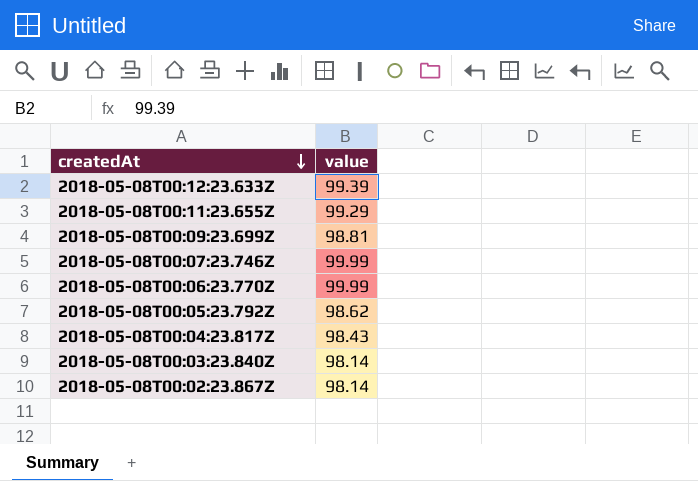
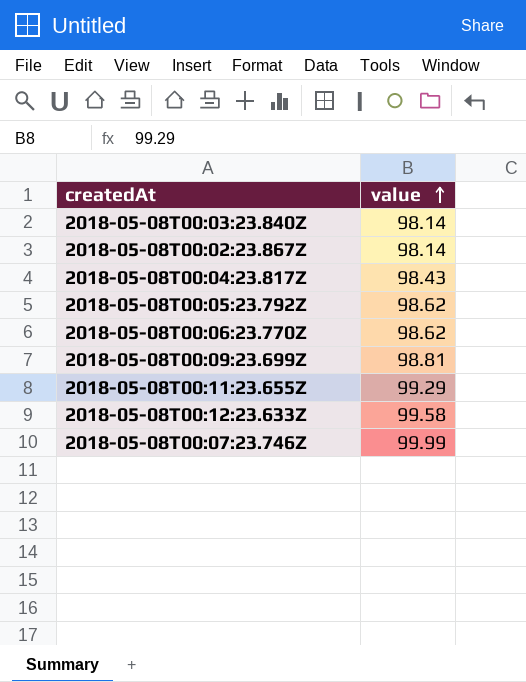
row order: createdAt descending -> value ascending
2018-05-08T00:06:23.770Z | value: 99.99 -> 98.62
2018-05-08T00:12:23.633Z | value: 99.39 -> 99.58

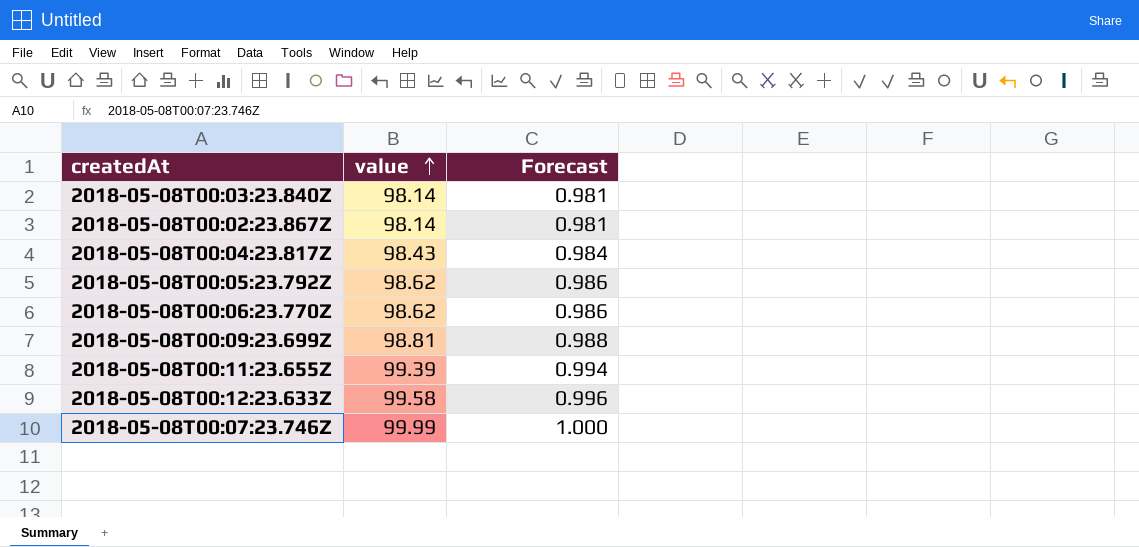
column Forecast | formula: none -> [value] * 0.01
2018-05-08T00:11:23.655Z | value: 99.29 -> 99.39

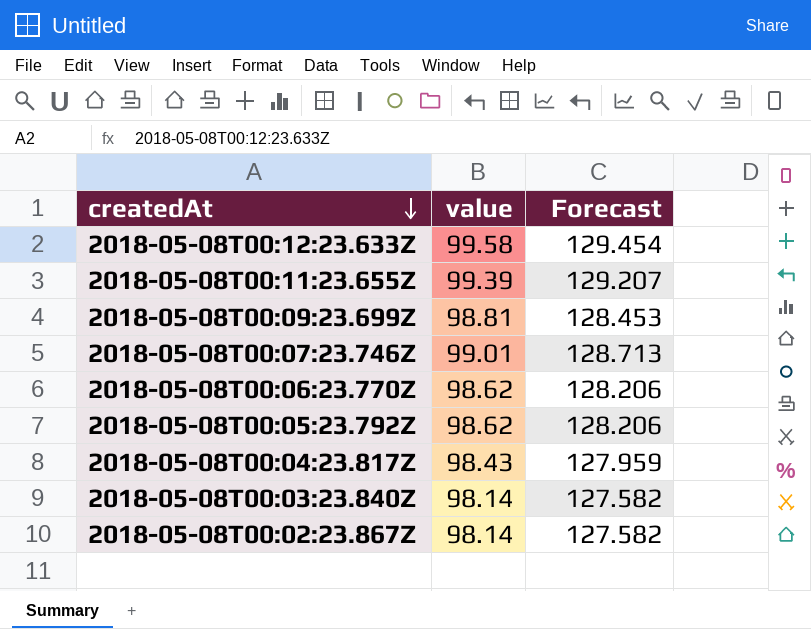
row order: value ascending -> createdAt descending
column Forecast | formula: [value] * 0.01 -> [value] * 1.3
2018-05-08T00:07:23.746Z | value: 99.99 -> 99.01

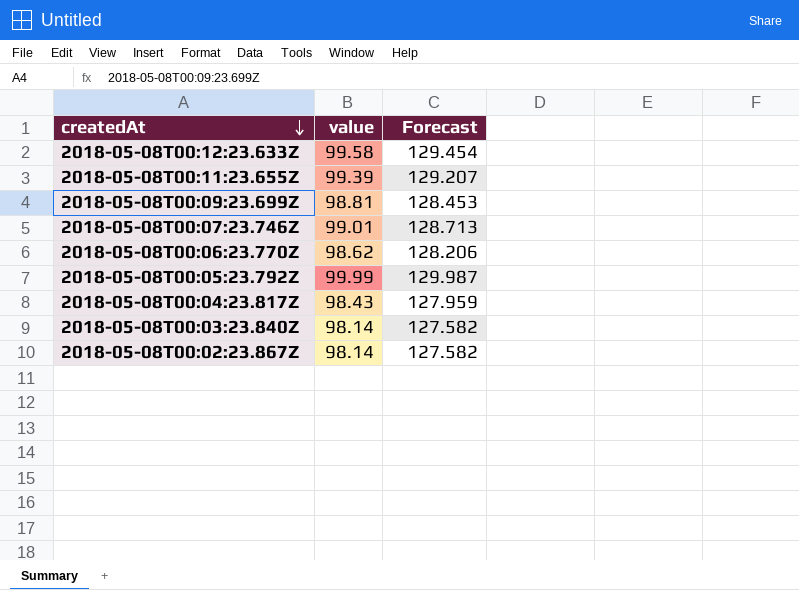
2018-05-08T00:05:23.792Z | value: 98.62 -> 99.99
2018-05-08T00:05:23.792Z | Forecast: 128.206 -> 129.987

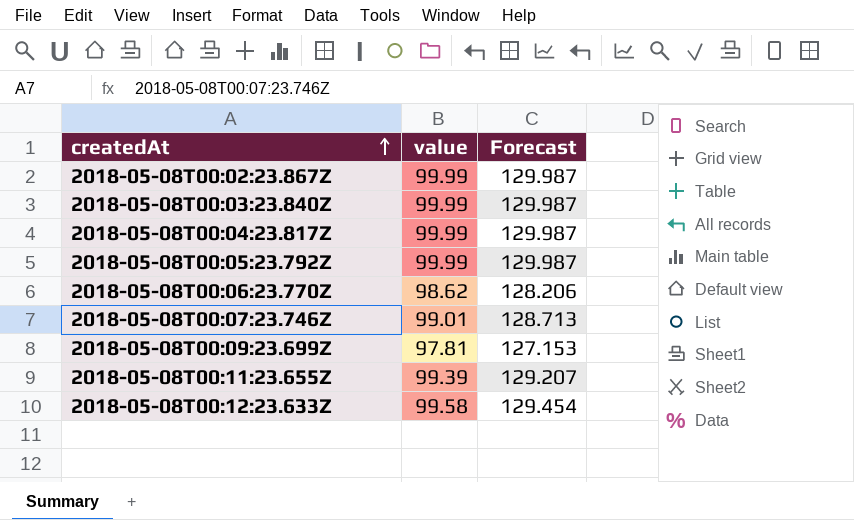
row order: createdAt descending -> createdAt ascending
2018-05-08T00:02:23.867Z | value: 98.14 -> 99.99
2018-05-08T00:02:23.867Z | Forecast: 127.582 -> 129.987
2018-05-08T00:03:23.840Z | value: 98.14 -> 99.99
2018-05-08T00:03:23.840Z | Forecast: 127.582 -> 129.987
2018-05-08T00:04:23.817Z | value: 98.43 -> 99.99
2018-05-08T00:04:23.817Z | Forecast: 127.959 -> 129.987
2018-05-08T00:09:23.699Z | value: 98.81 -> 97.81
2018-05-08T00:09:23.699Z | Forecast: 128.453 -> 127.153

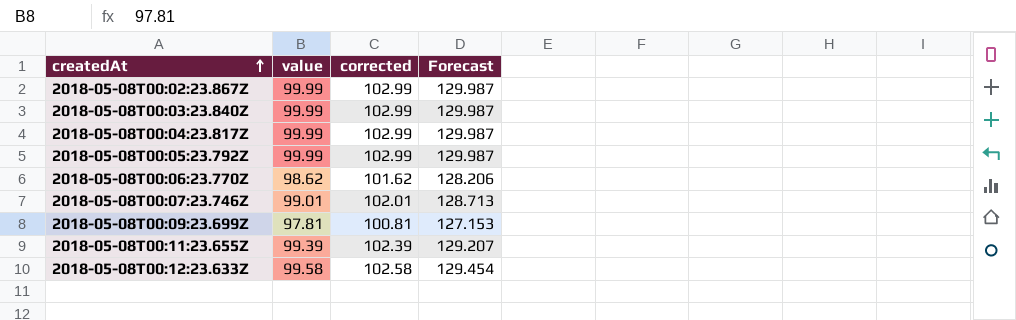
column corrected | formula: none -> [value] + 3

